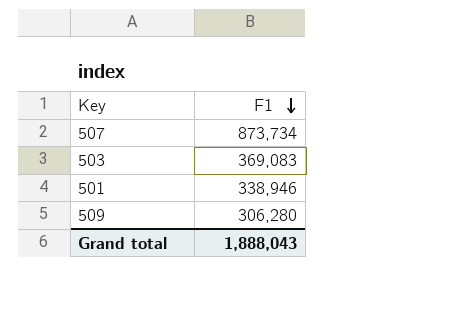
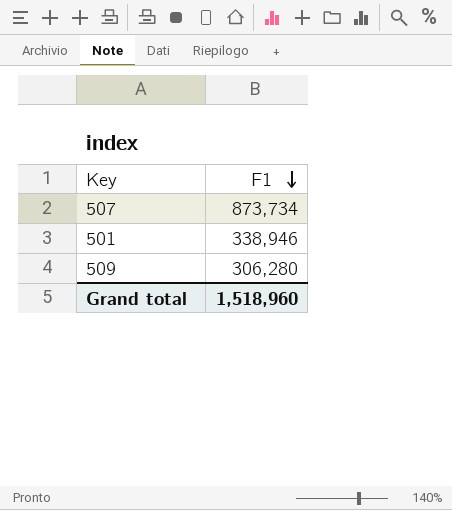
row 503: 369,083 -> none
Grand total | F1: 1,888,043 -> 1,518,960

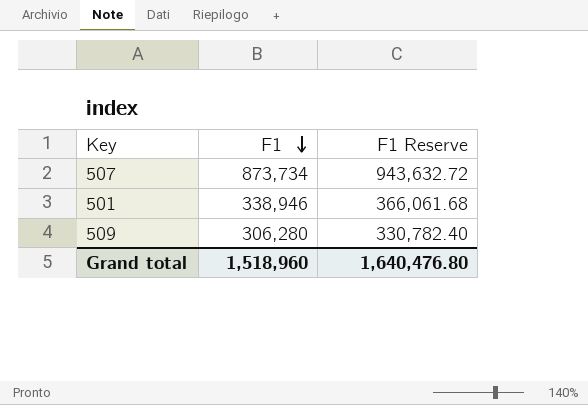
column F1 Reserve | formula: none -> [F1] * 1.08

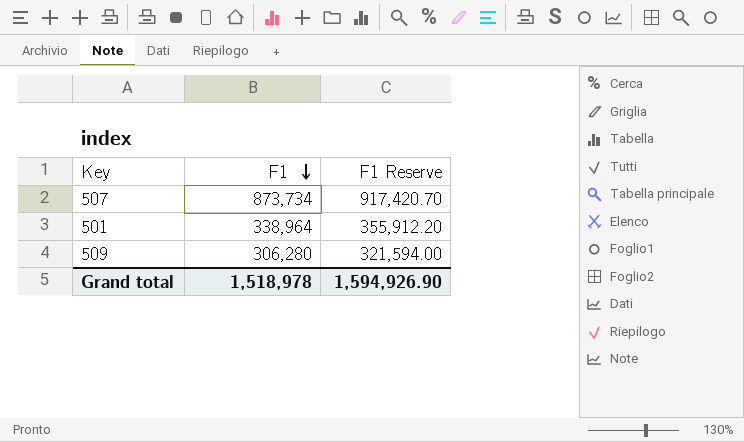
column F1 Reserve | formula: [F1] * 1.08 -> [F1] * 1.05
501 | F1: 338,946 -> 338,964
Grand total | F1: 1,518,960 -> 1,518,978
Grand total | F1 Reserve: 1,640,476.80 -> 1,594,926.90

